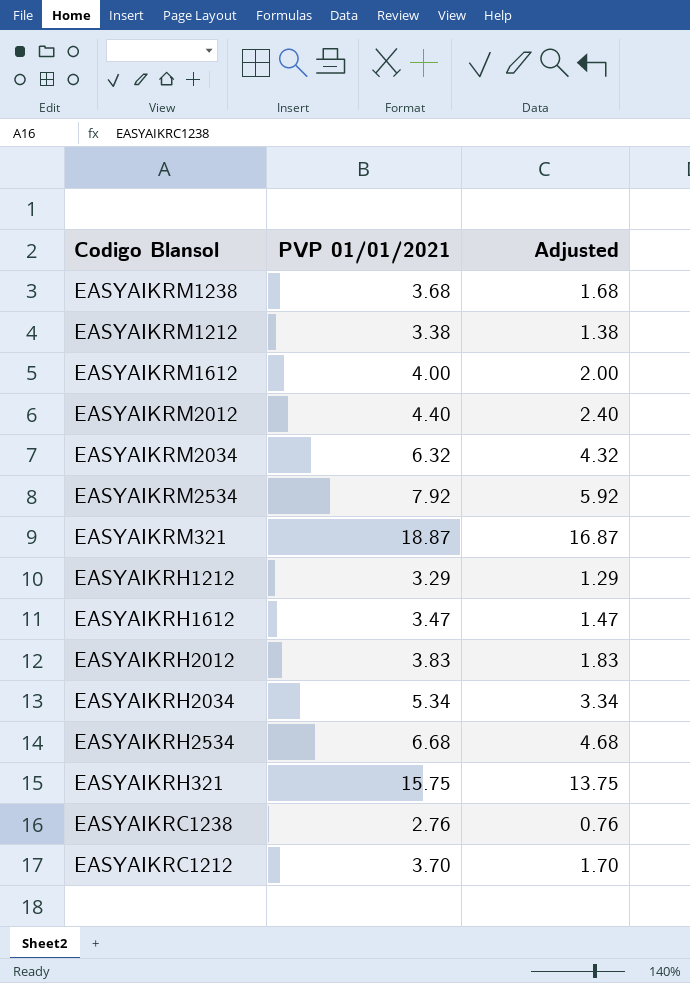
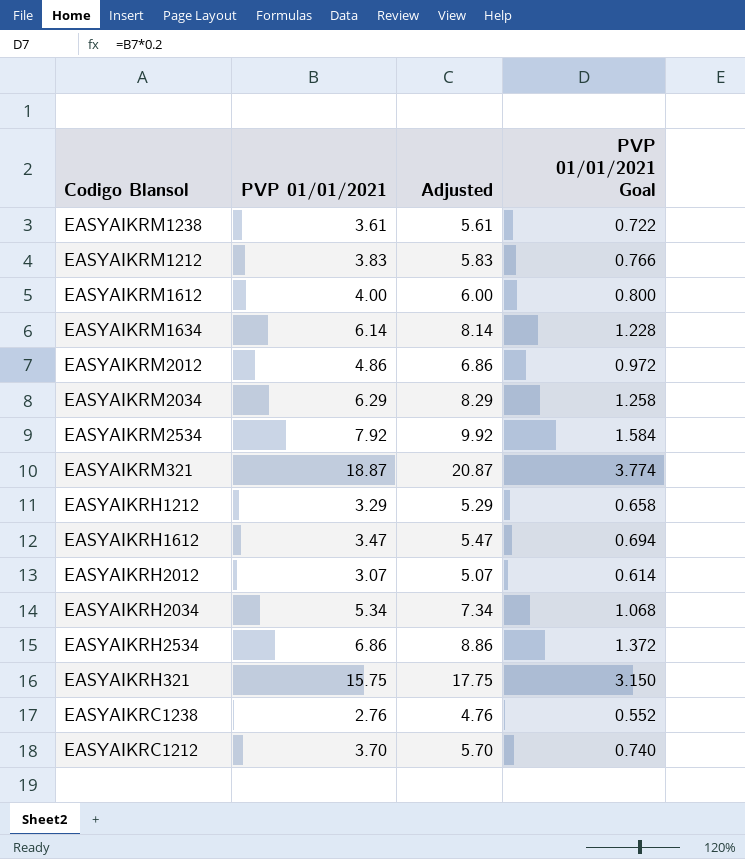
column Adjusted | formula: [PVP 01/01/2021] - 2 -> [PVP 01/01/2021] + 2
column PVP 01/01/2021 Goal | formula: none -> [PVP 01/01/2021] * 0.2
EASYAIKRM1238 | PVP 01/01/2021: 3.68 -> 3.61
EASYAIKRM1212 | PVP 01/01/2021: 3.38 -> 3.83
row EASYAIKRM1634: none -> 6.14 | 8.14 | 1.228
EASYAIKRM2012 | PVP 01/01/2021: 4.40 -> 4.86
EASYAIKRM2034 | PVP 01/01/2021: 6.32 -> 6.29
EASYAIKRH2012 | PVP 01/01/2021: 3.83 -> 3.07
EASYAIKRH2534 | PVP 01/01/2021: 6.68 -> 6.86

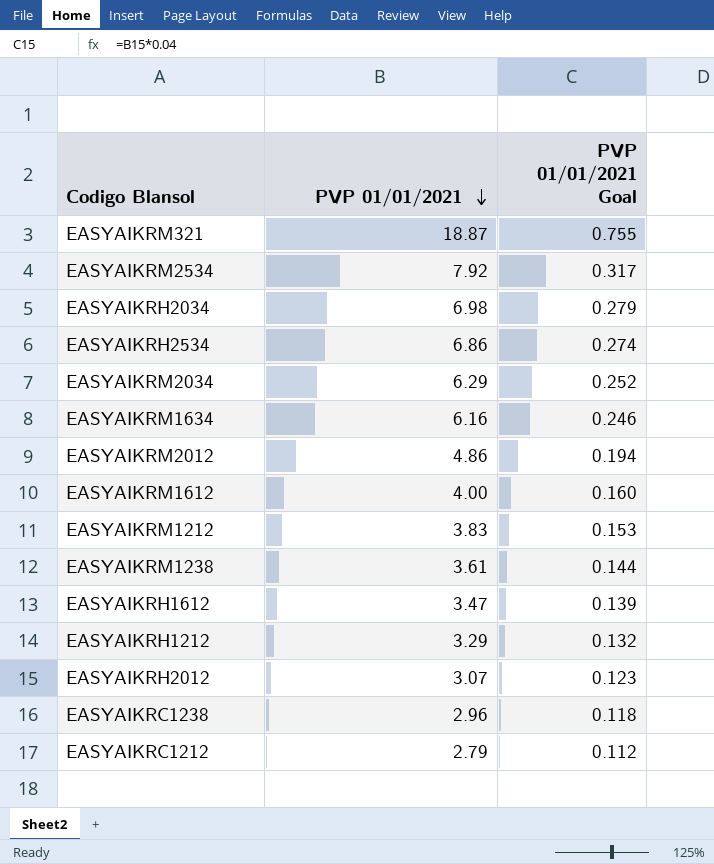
row order: none -> PVP 01/01/2021 descending
column Adjusted | formula: [PVP 01/01/2021] + 2 -> none
column PVP 01/01/2021 Goal | formula: [PVP 01/01/2021] * 0.2 -> [PVP 01/01/2021] * 0.04
row EASYAIKRH321: 15.75 | 17.75 | 3.150 -> none
EASYAIKRH2034 | PVP 01/01/2021: 5.34 -> 6.98
EASYAIKRM1634 | PVP 01/01/2021: 6.14 -> 6.16
EASYAIKRC1238 | PVP 01/01/2021: 2.76 -> 2.96
EASYAIKRC1212 | PVP 01/01/2021: 3.70 -> 2.79

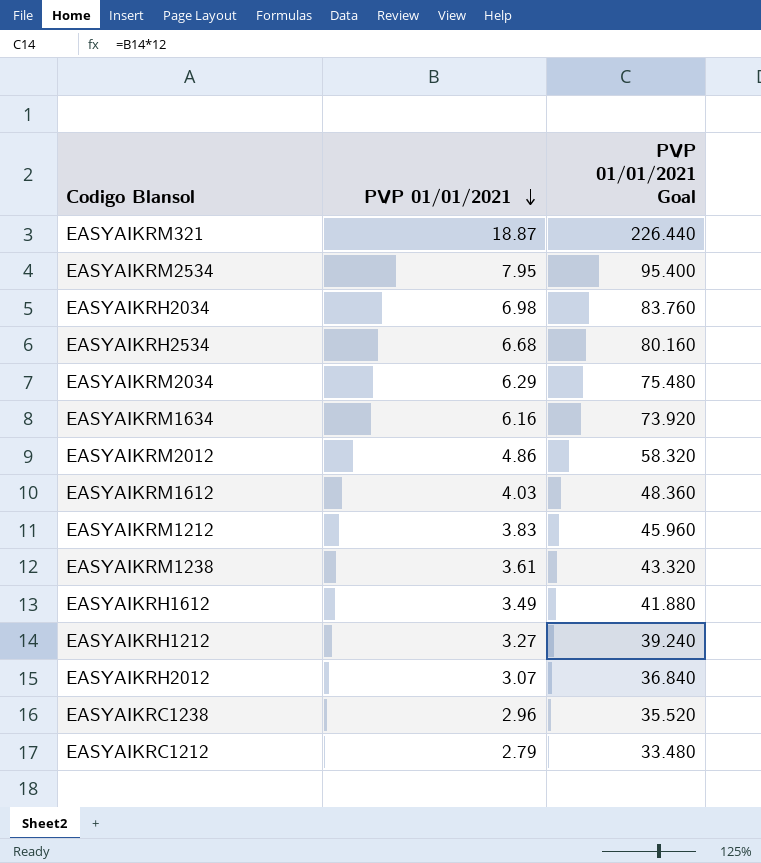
column PVP 01/01/2021 Goal | formula: [PVP 01/01/2021] * 0.04 -> [PVP 01/01/2021] * 12
EASYAIKRM2534 | PVP 01/01/2021: 7.92 -> 7.95
EASYAIKRH2534 | PVP 01/01/2021: 6.86 -> 6.68
EASYAIKRM1612 | PVP 01/01/2021: 4.00 -> 4.03
EASYAIKRH1612 | PVP 01/01/2021: 3.47 -> 3.49
EASYAIKRH1212 | PVP 01/01/2021: 3.29 -> 3.27

